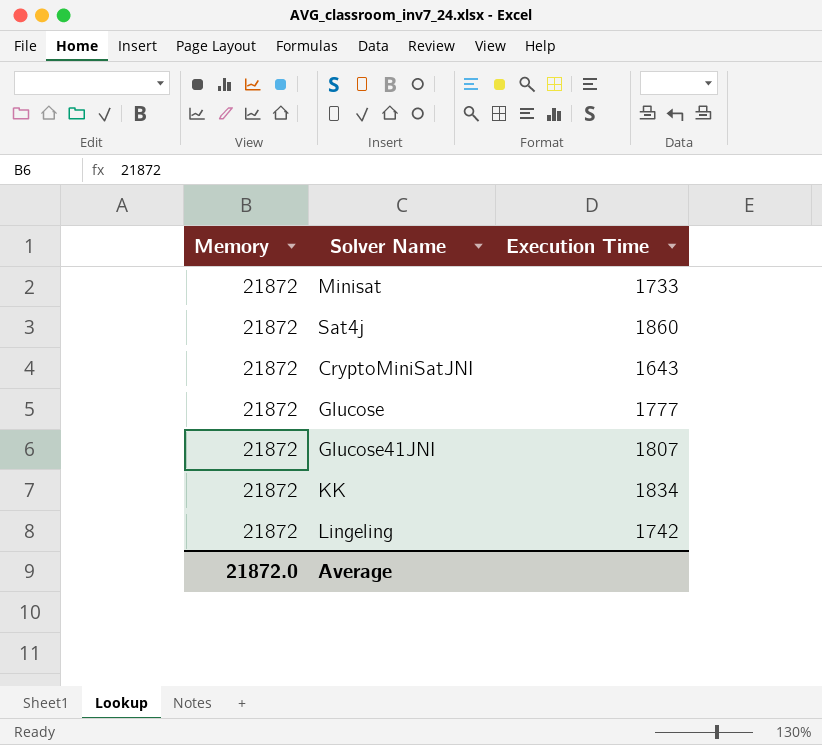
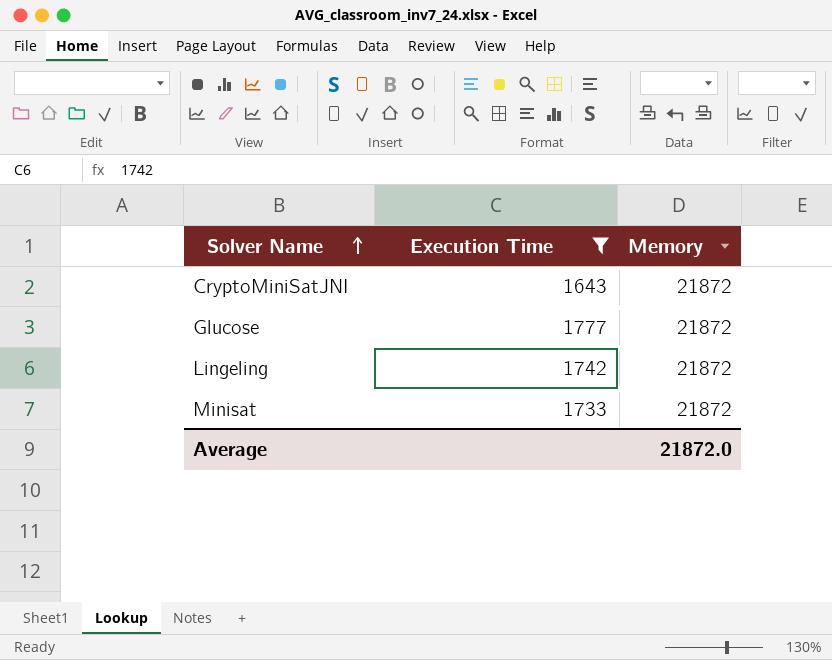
filter: none -> Execution Time <= 1777
row order: none -> Solver Name ascending
column Memory | position: 1 -> 3

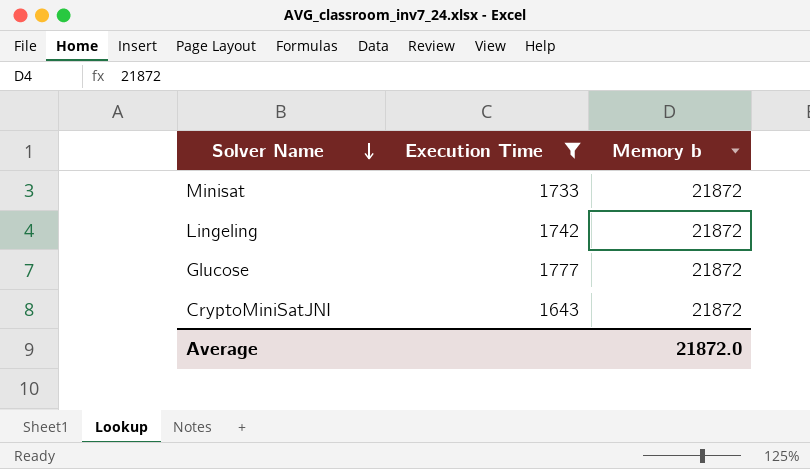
row order: Solver Name ascending -> Solver Name descending
column name: Memory -> Memory b

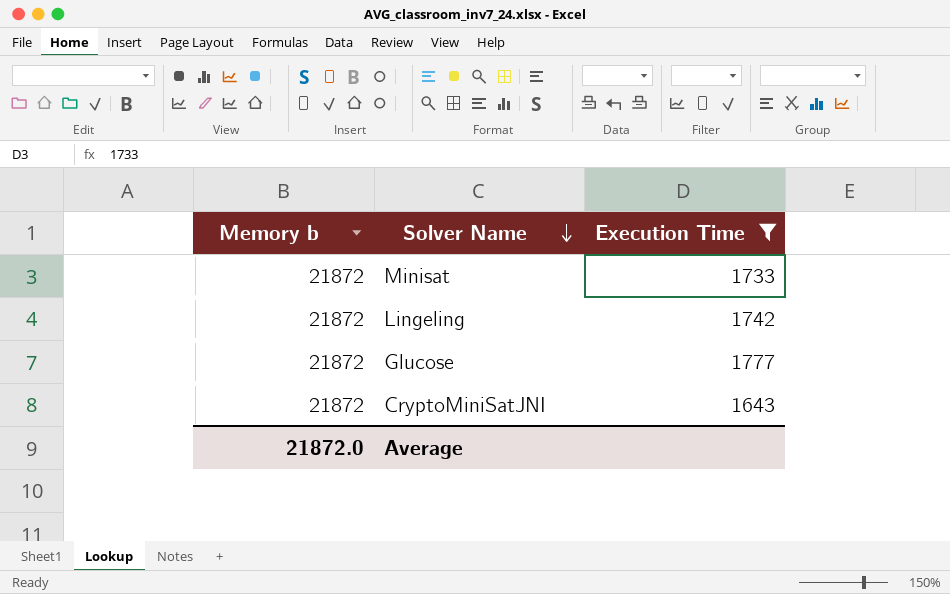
column Memory b | position: 3 -> 1

